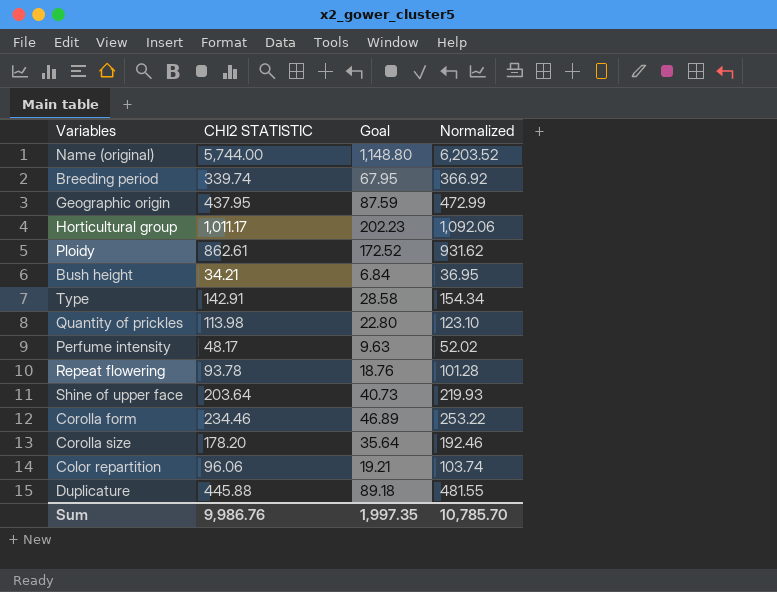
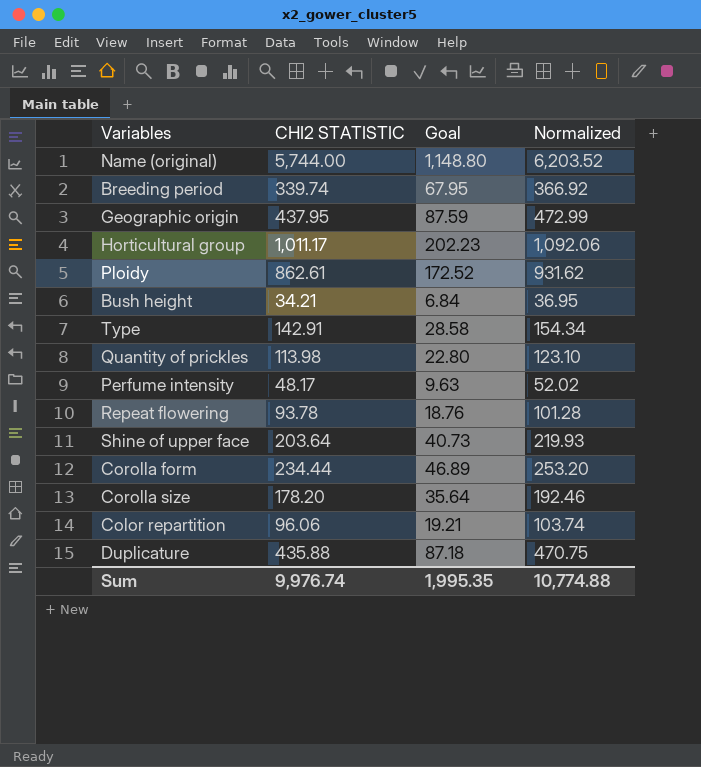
Corolla form | CHI2 STATISTIC: 234.46 -> 234.44
Corolla form | Normalized: 253.22 -> 253.20
Duplicature | CHI2 STATISTIC: 445.88 -> 435.88
Duplicature | Goal: 89.18 -> 87.18
Duplicature | Normalized: 481.55 -> 470.75
Sum | CHI2 STATISTIC: 9,986.76 -> 9,976.74
Sum | Goal: 1,997.35 -> 1,995.35
Sum | Normalized: 10,785.70 -> 10,774.88

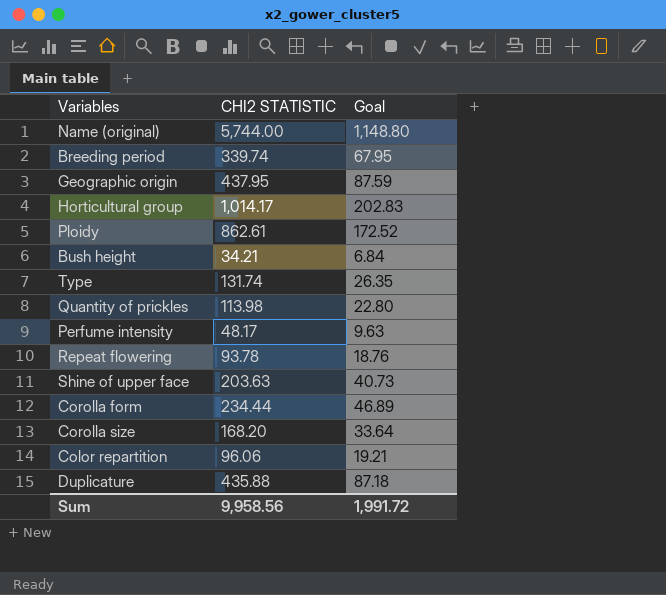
column Normalized | formula: [CHI2 STATISTIC] * 1.08 -> none
Horticultural group | CHI2 STATISTIC: 1,011.17 -> 1,014.17
Horticultural group | Goal: 202.23 -> 202.83
Type | CHI2 STATISTIC: 142.91 -> 131.74
Type | Goal: 28.58 -> 26.35
Shine of upper face | CHI2 STATISTIC: 203.64 -> 203.63
Corolla size | CHI2 STATISTIC: 178.20 -> 168.20
Corolla size | Goal: 35.64 -> 33.64
Sum | CHI2 STATISTIC: 9,976.74 -> 9,958.56
Sum | Goal: 1,995.35 -> 1,991.72

